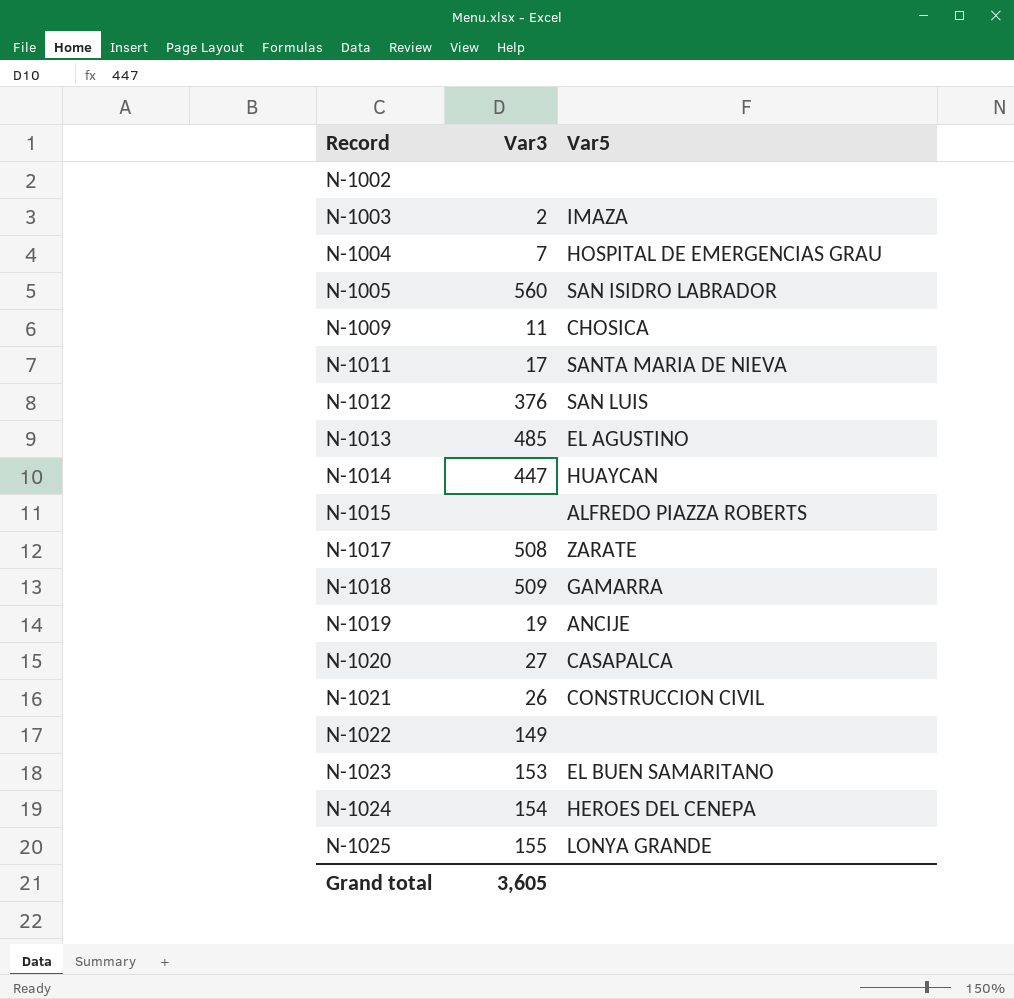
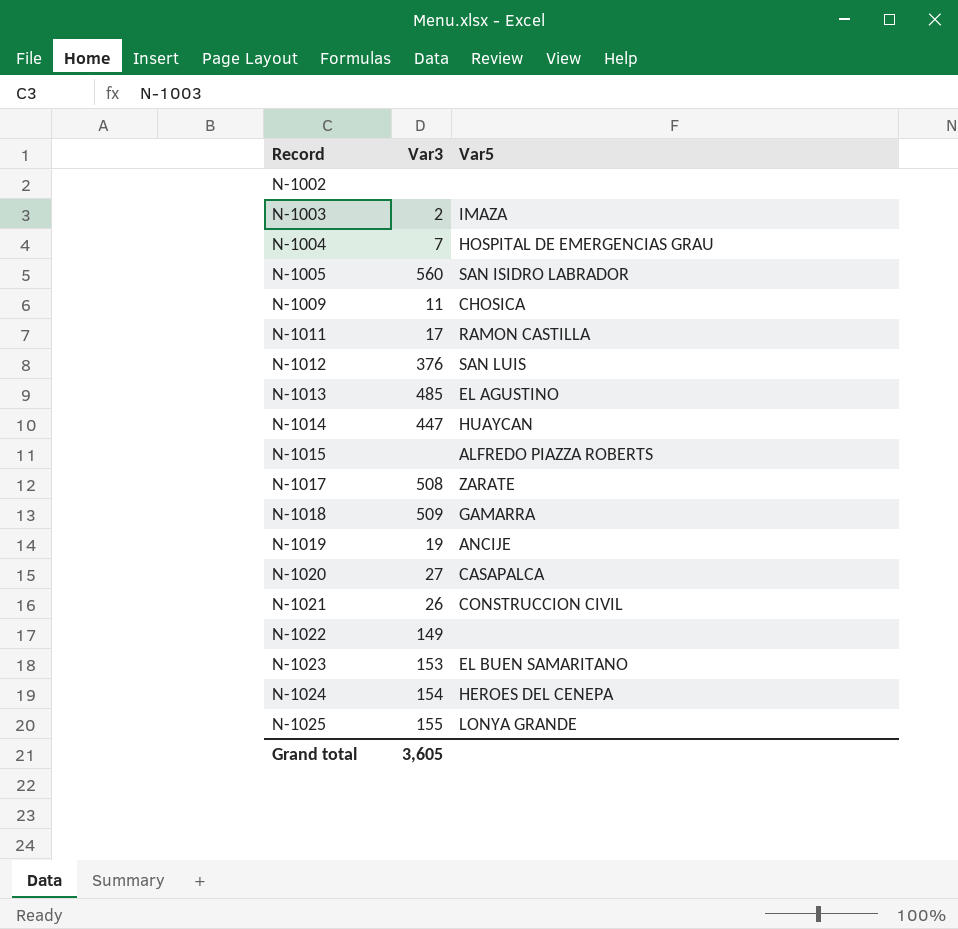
N-1011 | Var5: SANTA MARIA DE NIEVA -> RAMON CASTILLA

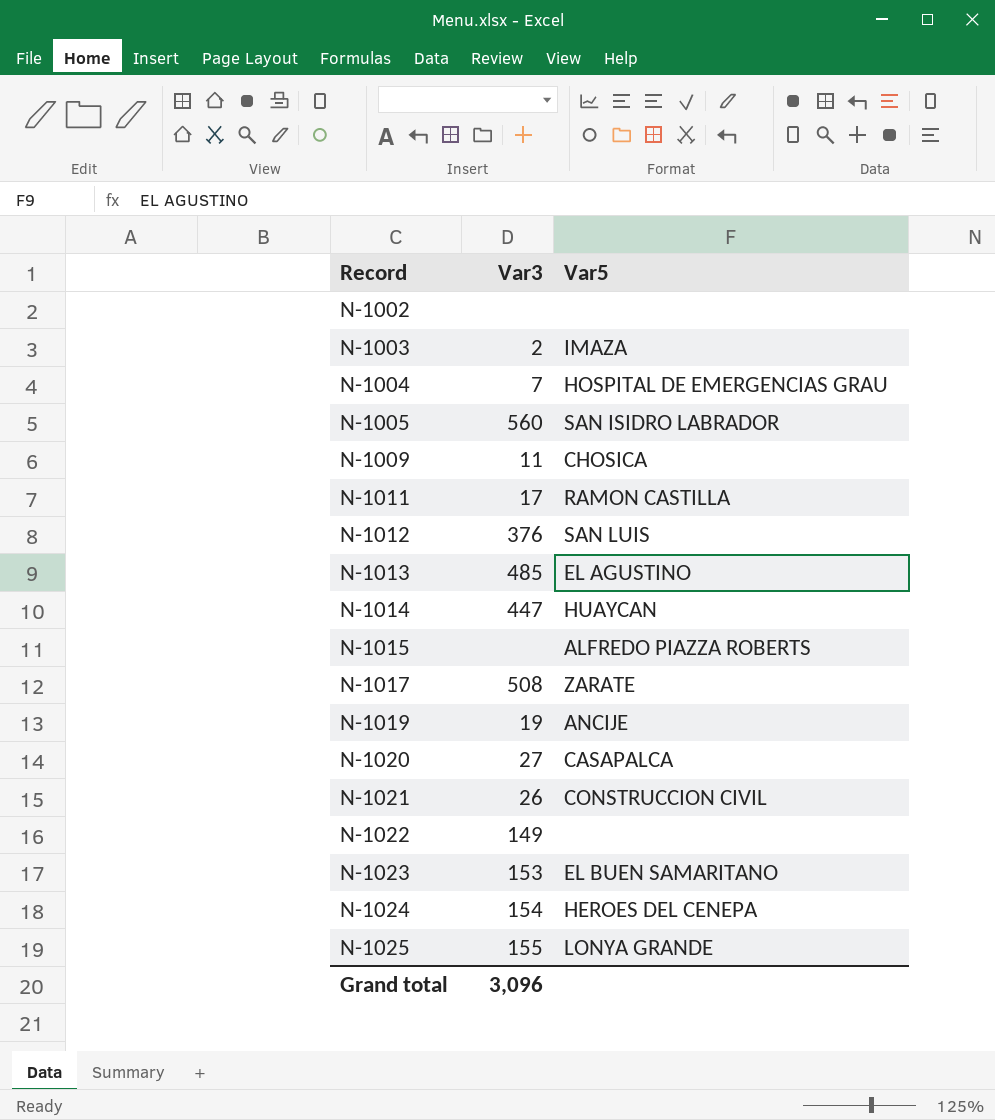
row N-1018: 509 | GAMARRA -> none
Grand total | Var3: 3,605 -> 3,096

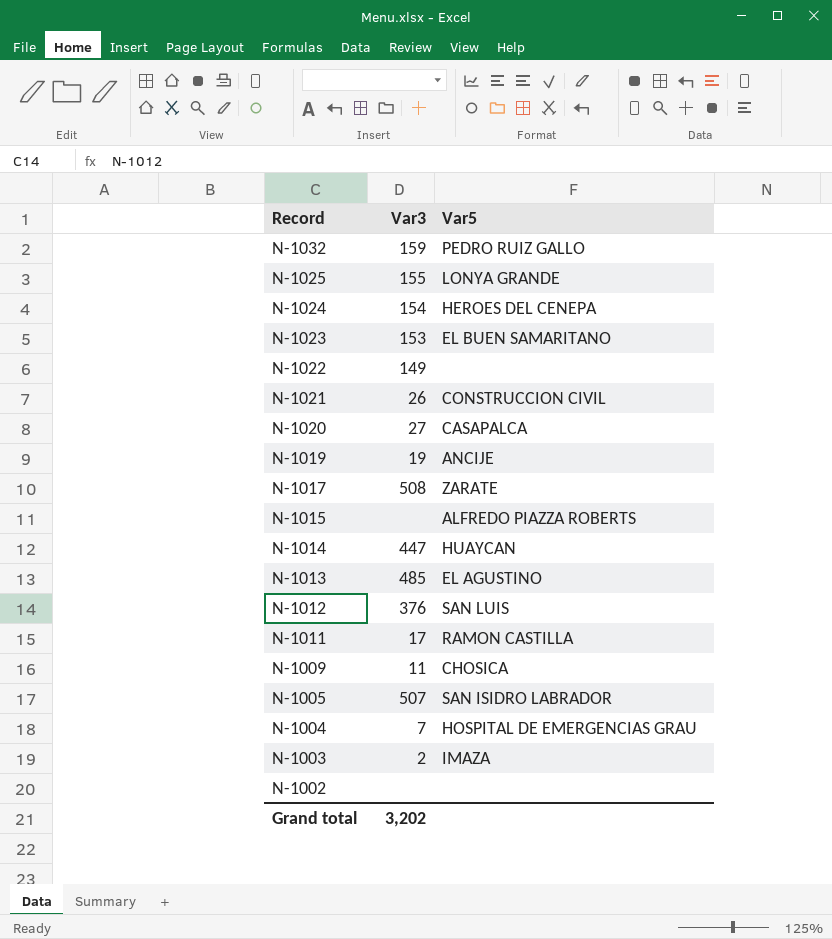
row order: Record ascending -> Record descending
row N-1032: none -> 159 | PEDRO RUIZ GALLO
N-1005 | Var3: 560 -> 507
Grand total | Var3: 3,096 -> 3,202

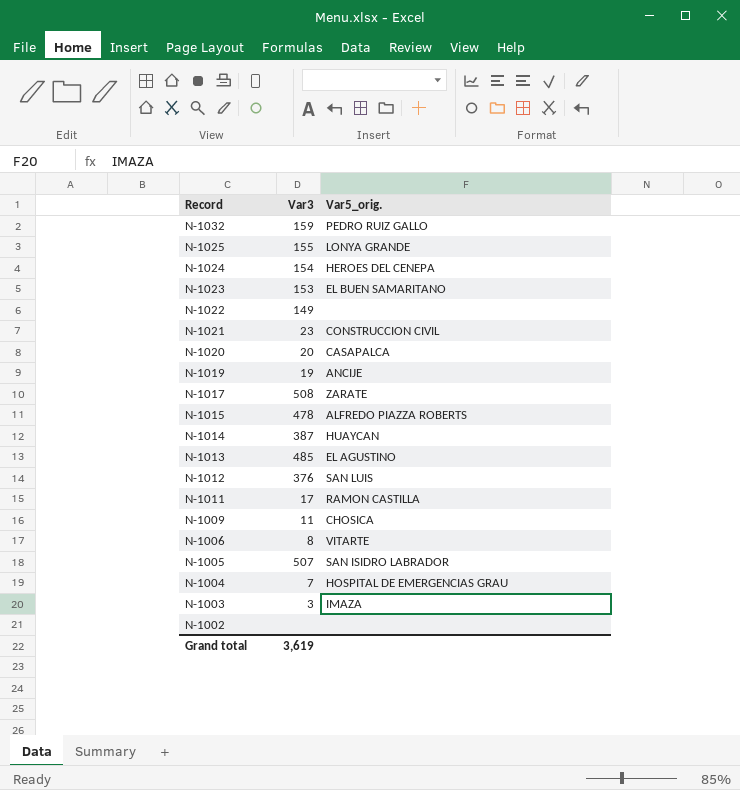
column name: Var5 -> Var5_orig.
N-1021 | Var3: 26 -> 23
N-1020 | Var3: 27 -> 20
N-1015 | Var3: none -> 478
N-1014 | Var3: 447 -> 387
row N-1006: none -> 8 | VITARTE
N-1003 | Var3: 2 -> 3
Grand total | Var3: 3,202 -> 3,619

